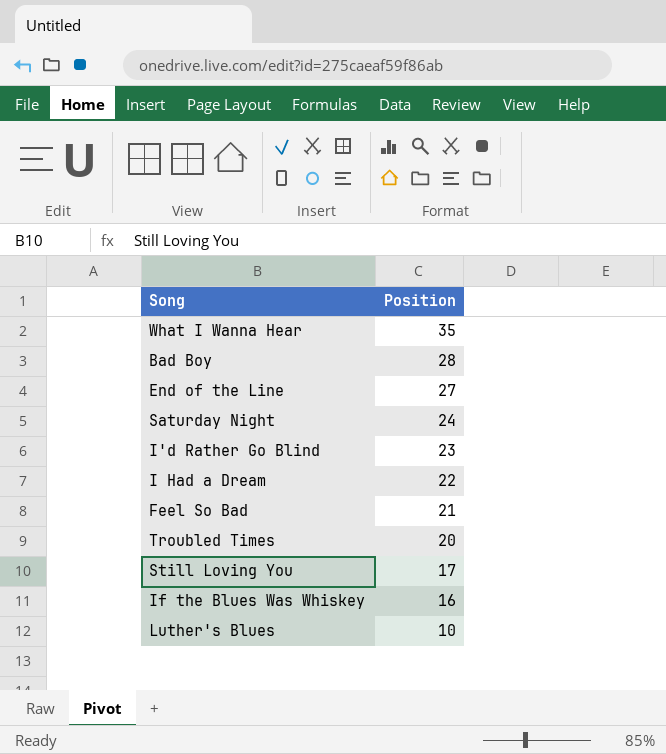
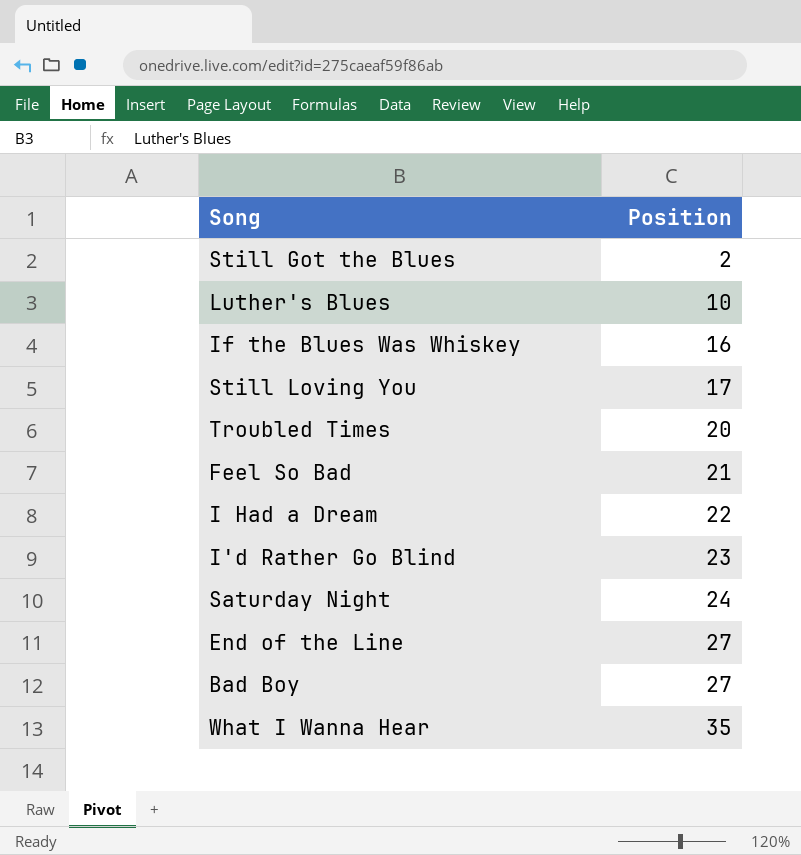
row order: Position descending -> Position ascending
row Still Got the Blues: none -> 2
Bad Boy | Position: 28 -> 27

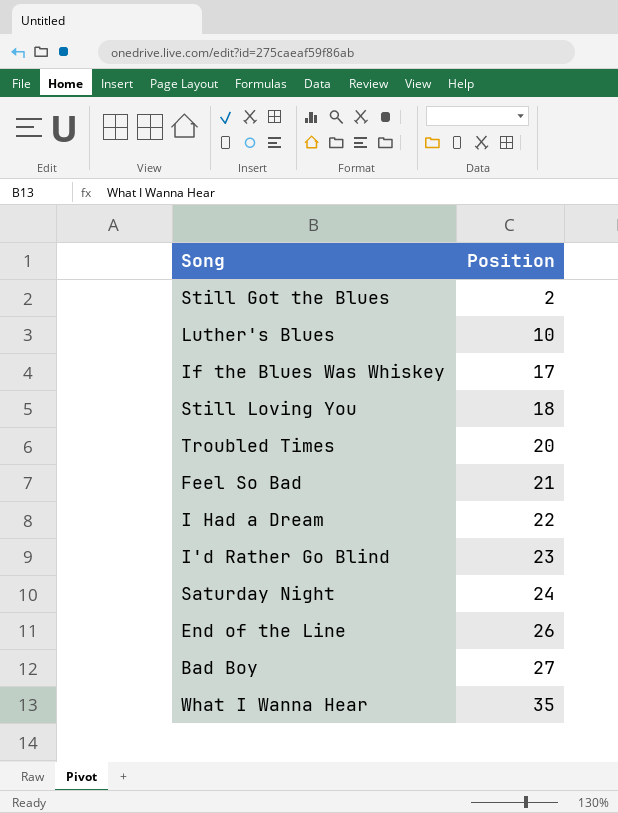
If the Blues Was Whiskey | Position: 16 -> 17
Still Loving You | Position: 17 -> 18
End of the Line | Position: 27 -> 26

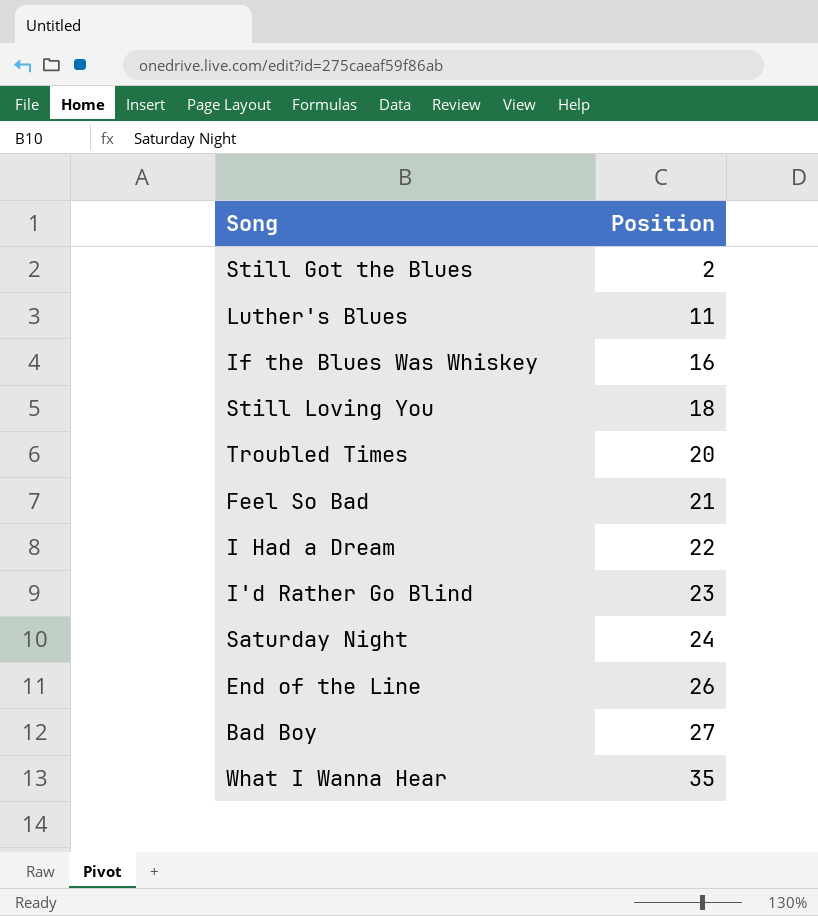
Luther's Blues | Position: 10 -> 11
If the Blues Was Whiskey | Position: 17 -> 16

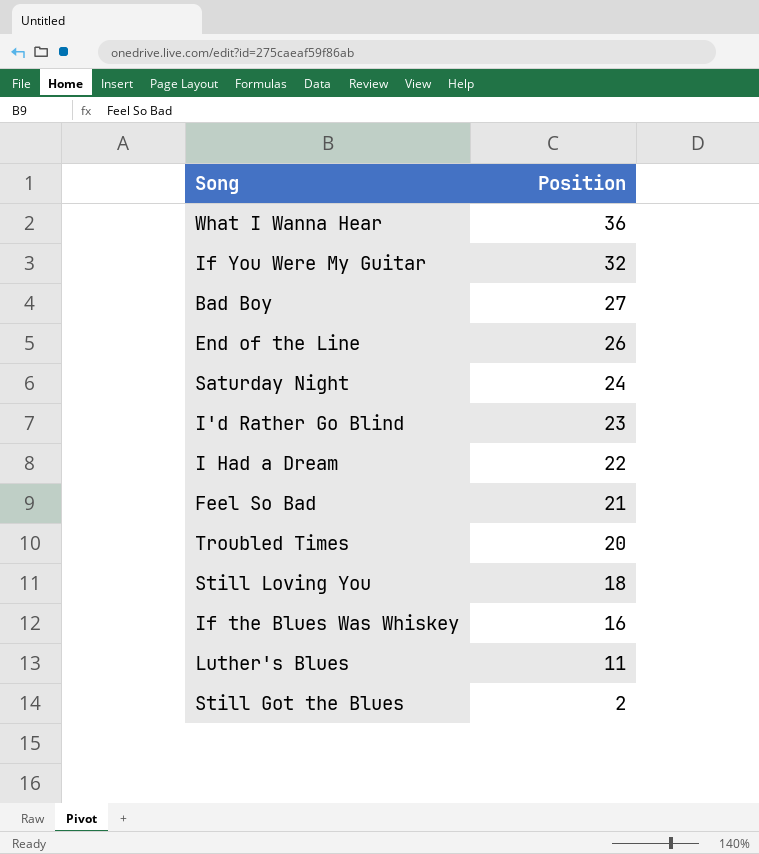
row order: Position ascending -> Position descending
What I Wanna Hear | Position: 35 -> 36
row If You Were My Guitar: none -> 32

